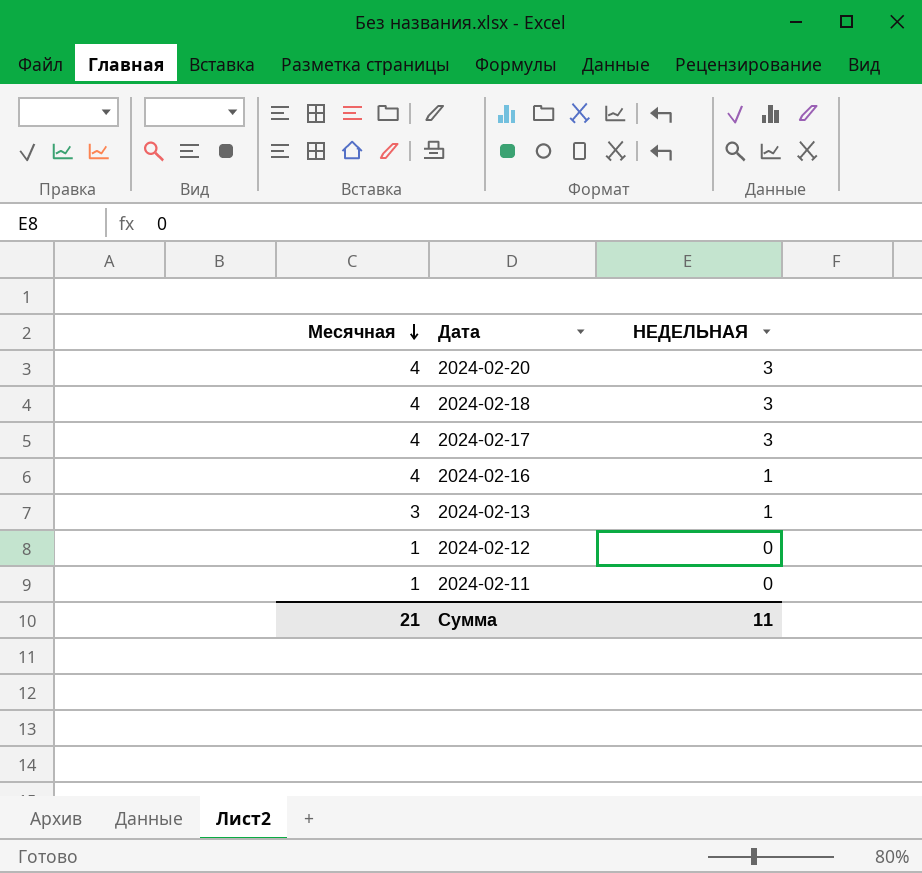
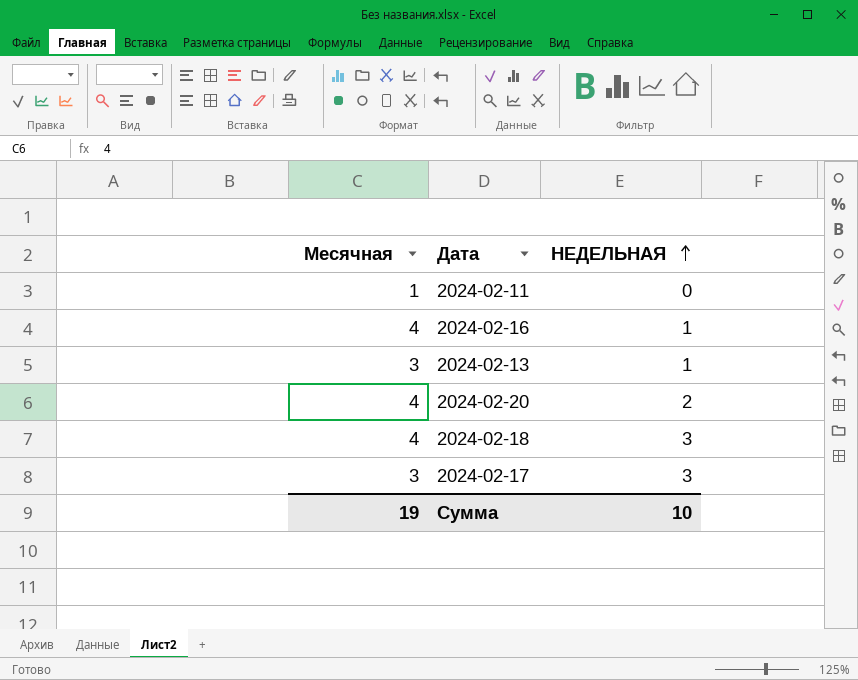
row order: Месячная descending -> НЕДЕЛЬНАЯ ascending
row 2024-02-12: 1 | 0 -> none
2024-02-20 | НЕДЕЛЬНАЯ: 3 -> 2
2024-02-17 | Месячная: 4 -> 3
Сумма | Месячная: 21 -> 19
Сумма | НЕДЕЛЬНАЯ: 11 -> 10

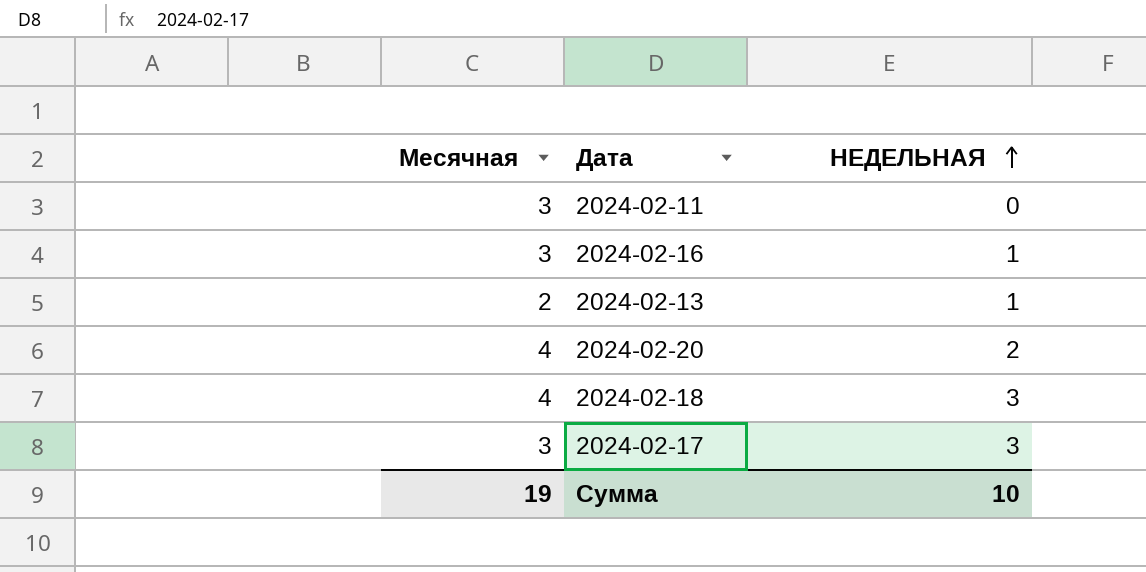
2024-02-11 | Месячная: 1 -> 3
2024-02-16 | Месячная: 4 -> 3
2024-02-13 | Месячная: 3 -> 2

